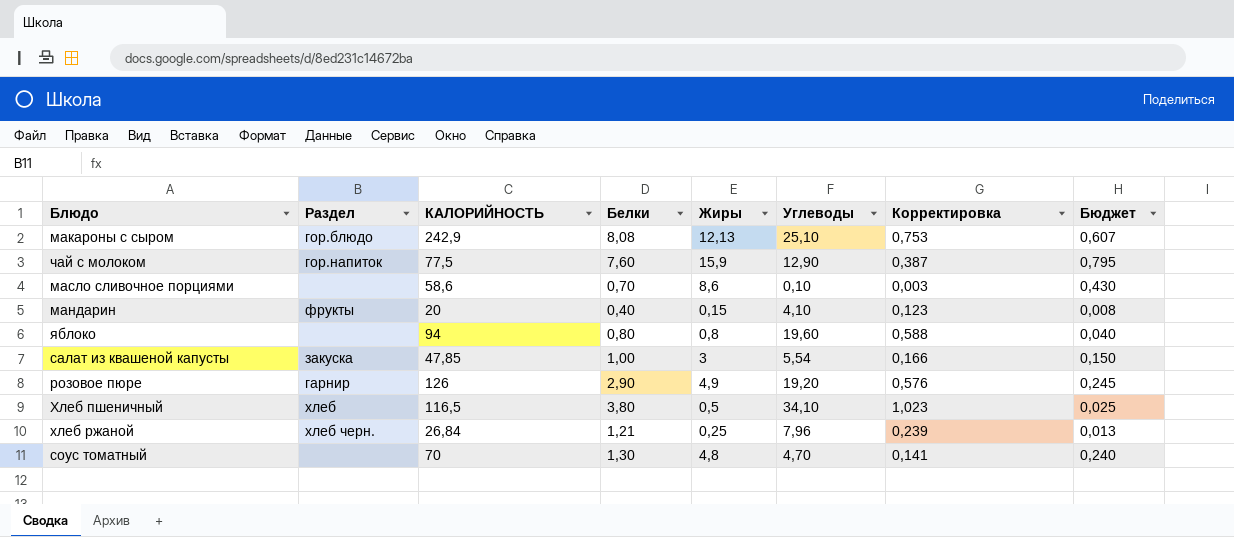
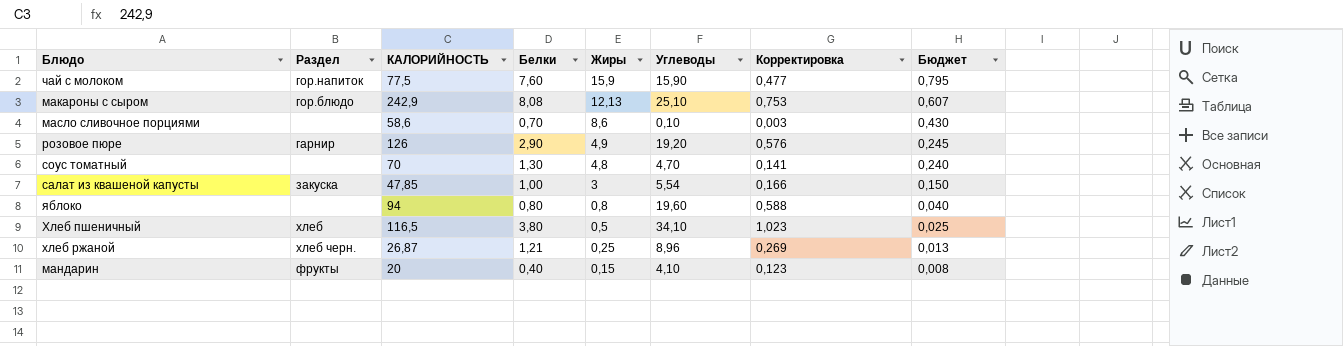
row order: none -> Жиры descending
чай с молоком | Углеводы: 12,90 -> 15,90
чай с молоком | Корректировка: 0,387 -> 0,477
хлеб ржаной | КАЛОРИЙНОСТЬ: 26,84 -> 26,87
хлеб ржаной | Углеводы: 7,96 -> 8,96
хлеб ржаной | Корректировка: 0,239 -> 0,269

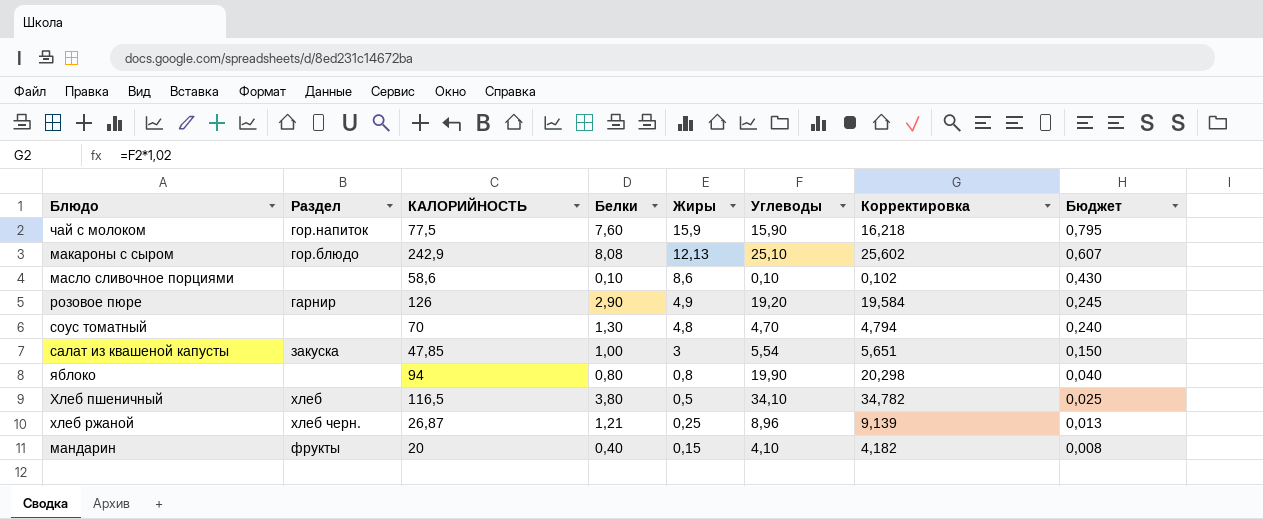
column Корректировка | formula: [Углеводы] * 0,03 -> [Углеводы] * 1,02
масло сливочное порциями | Белки: 0,70 -> 0,10
яблоко | Углеводы: 19,60 -> 19,90

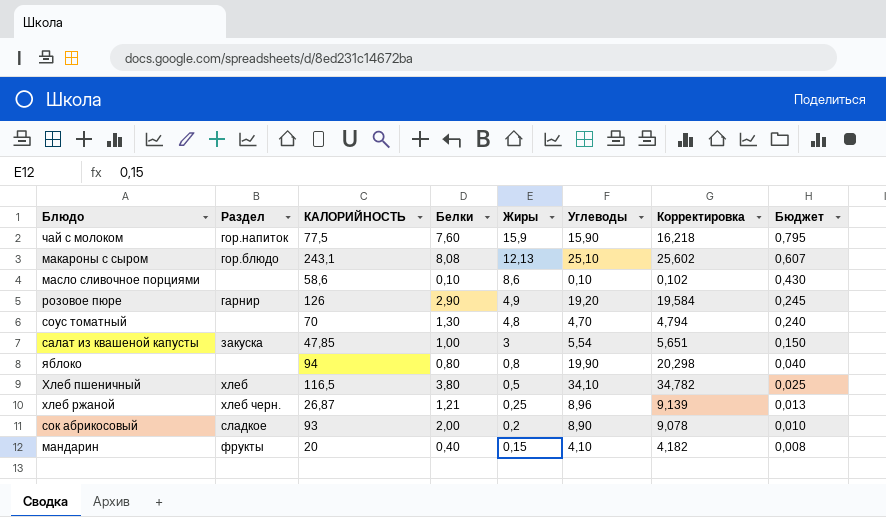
макароны с сыром | КАЛОРИЙНОСТЬ: 242,9 -> 243,1
row сок абрикосовый: none -> сладкое | 93 | 2,00 | 0,2 | 8,90 | 9,078 | 0,010

